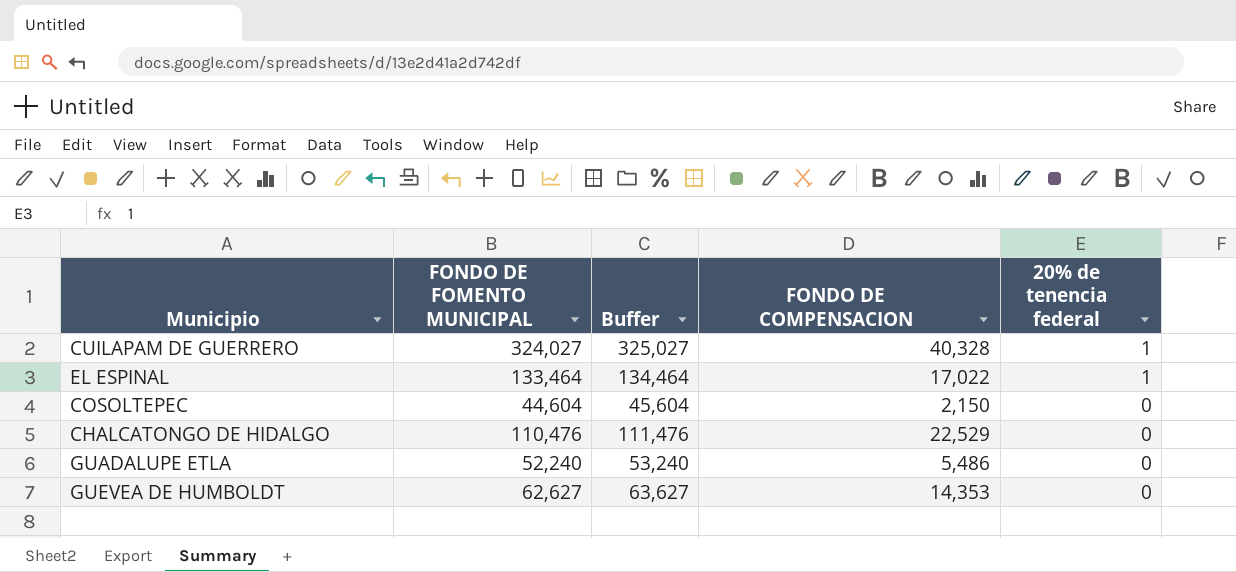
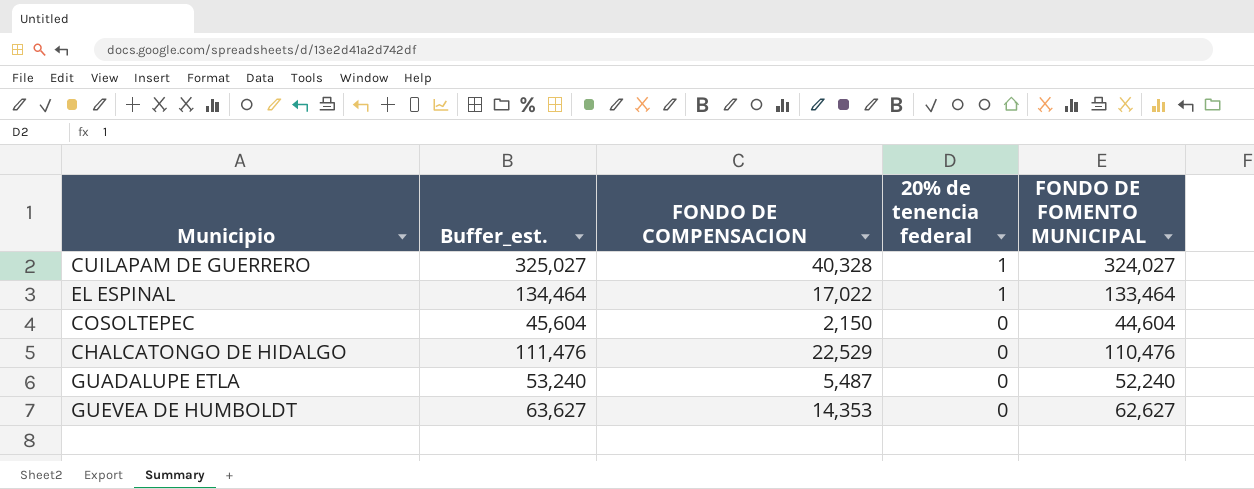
column name: Buffer -> Buffer_est.
column FONDO DE FOMENTO MUNICIPAL | position: 2 -> 5
GUADALUPE ETLA | FONDO DE COMPENSACION: 5,486 -> 5,487

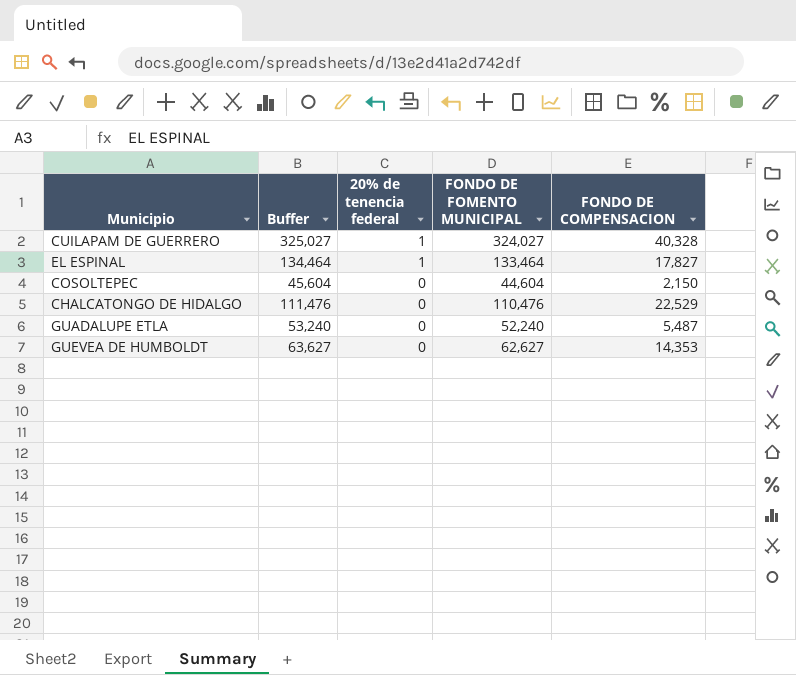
column name: Buffer_est. -> Buffer
column FONDO DE COMPENSACION | position: 3 -> 5
EL ESPINAL | FONDO DE COMPENSACION: 17,022 -> 17,827

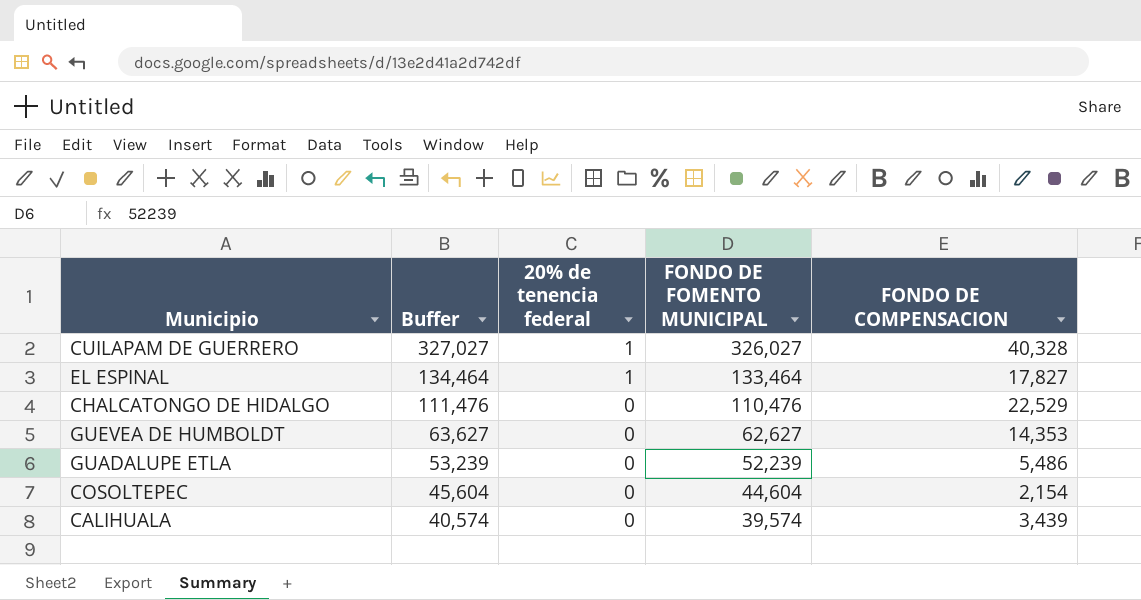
row order: 20% de tenencia federal descending -> Buffer descending
CUILAPAM DE GUERRERO | Buffer: 325,027 -> 327,027
CUILAPAM DE GUERRERO | FONDO DE FOMENTO MUNICIPAL: 324,027 -> 326,027
GUADALUPE ETLA | Buffer: 53,240 -> 53,239
GUADALUPE ETLA | FONDO DE FOMENTO MUNICIPAL: 52,240 -> 52,239
GUADALUPE ETLA | FONDO DE COMPENSACION: 5,487 -> 5,486
COSOLTEPEC | FONDO DE COMPENSACION: 2,150 -> 2,154
row CALIHUALA: none -> 40,574 | 0 | 39,574 | 3,439

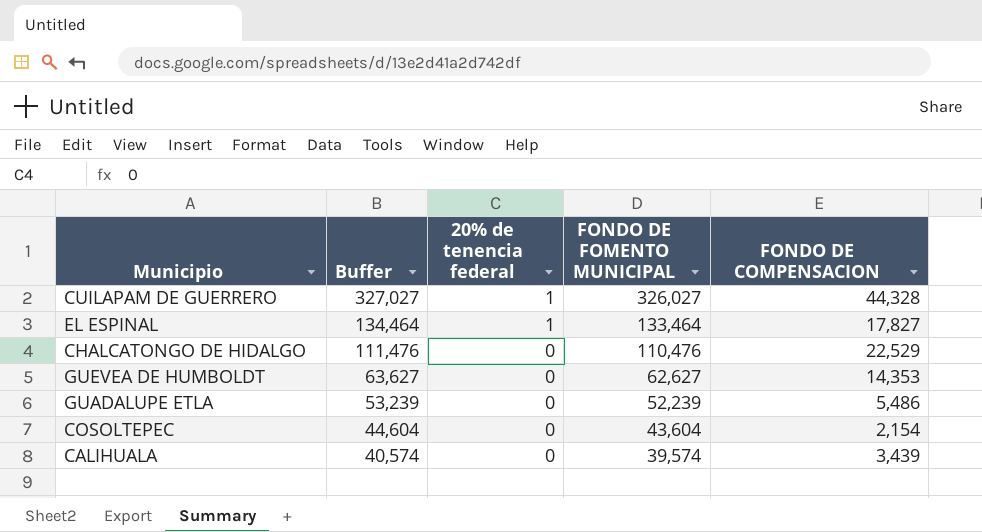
CUILAPAM DE GUERRERO | FONDO DE COMPENSACION: 40,328 -> 44,328
COSOLTEPEC | Buffer: 45,604 -> 44,604
COSOLTEPEC | FONDO DE FOMENTO MUNICIPAL: 44,604 -> 43,604

